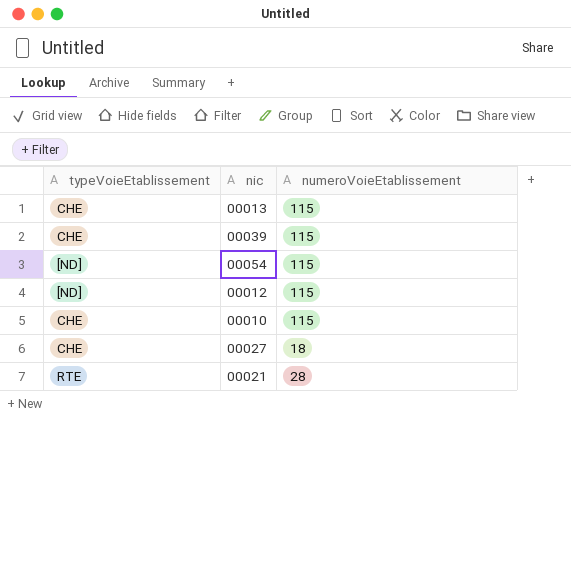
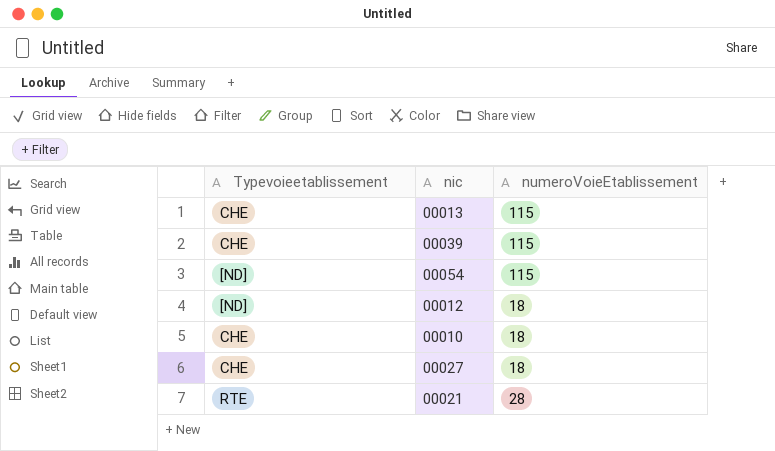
column name: typeVoieEtablissement -> Typevoieetablissement
00012 | numeroVoieEtablissement: 115 -> 18
00010 | numeroVoieEtablissement: 115 -> 18

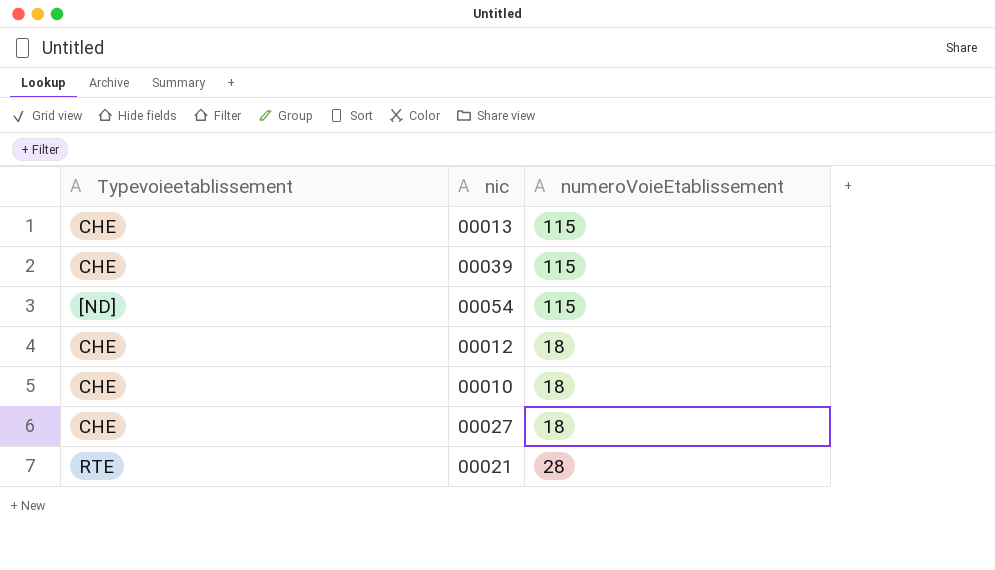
00012 | Typevoieetablissement: [ND] -> CHE

